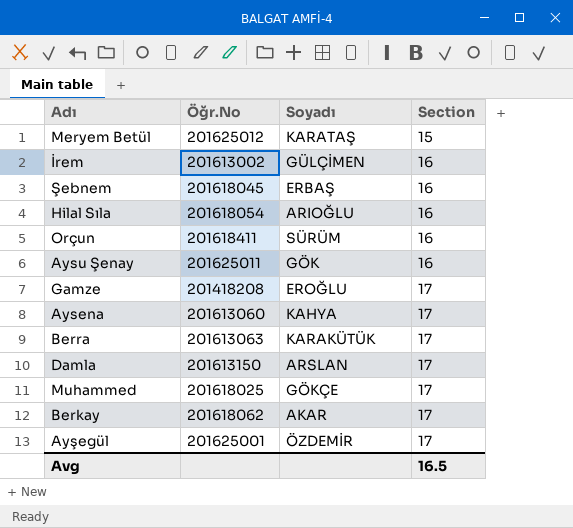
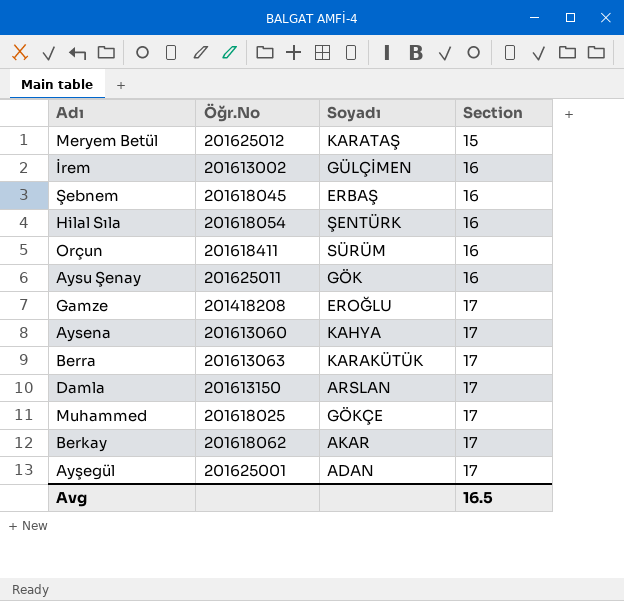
Hilal Sıla | Soyadı: ARIOĞLU -> ŞENTÜRK
Ayşegül | Soyadı: ÖZDEMİR -> ADAN

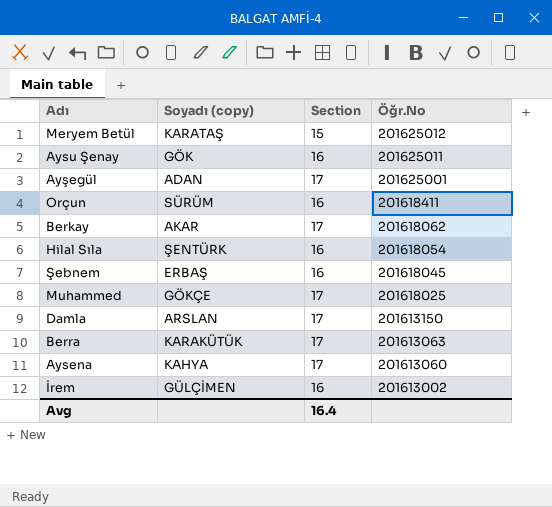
row order: Section ascending -> Öğr.No descending
column name: Soyadı -> Soyadı (copy)
column Öğr.No | position: 2 -> 4
row Gamze: 201418208 | EROĞLU | 17 -> none
Avg | Section: 16.5 -> 16.4

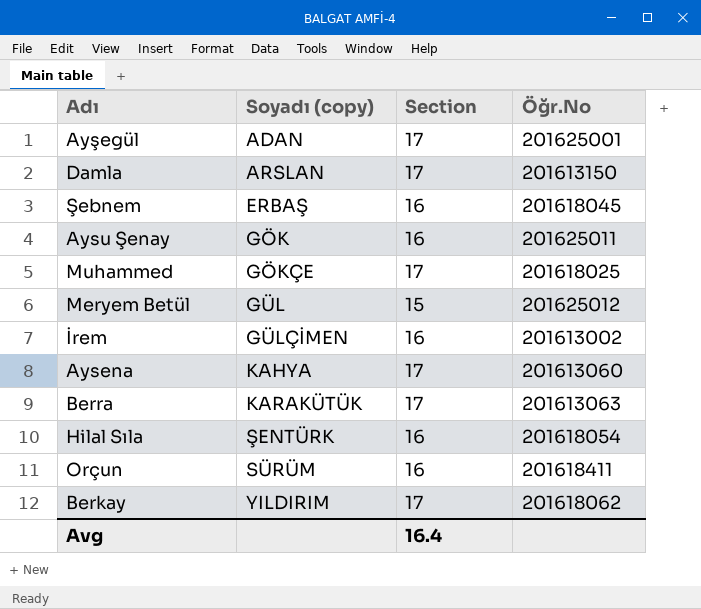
row order: Öğr.No descending -> Soyadı (copy) ascending
Meryem Betül | Soyadı (copy): KARATAŞ -> GÜL
Berkay | Soyadı (copy): AKAR -> YILDIRIM

